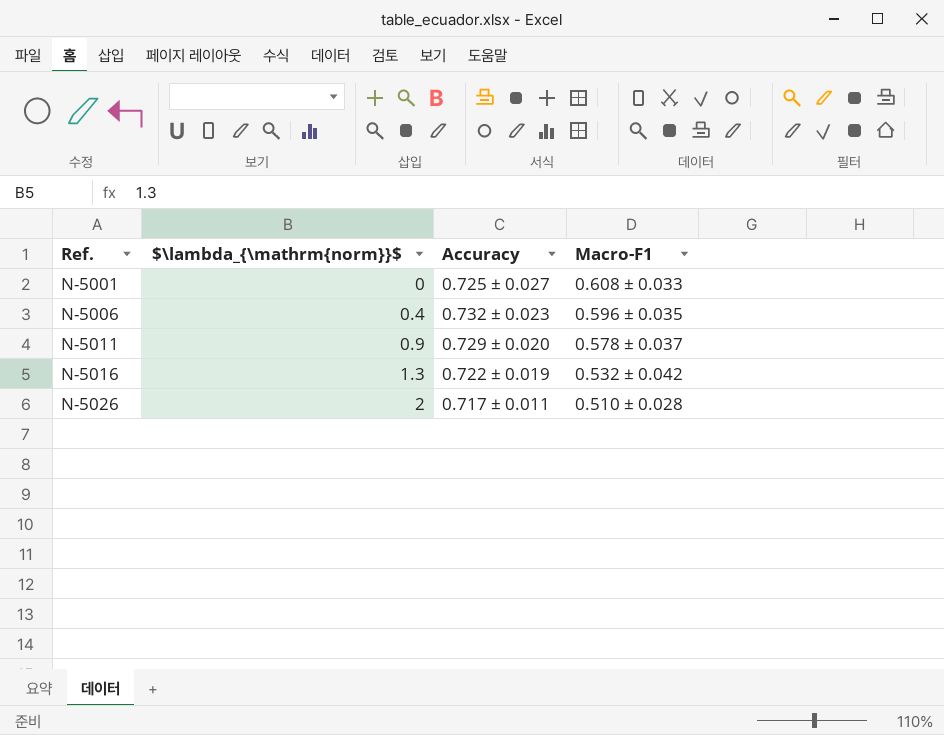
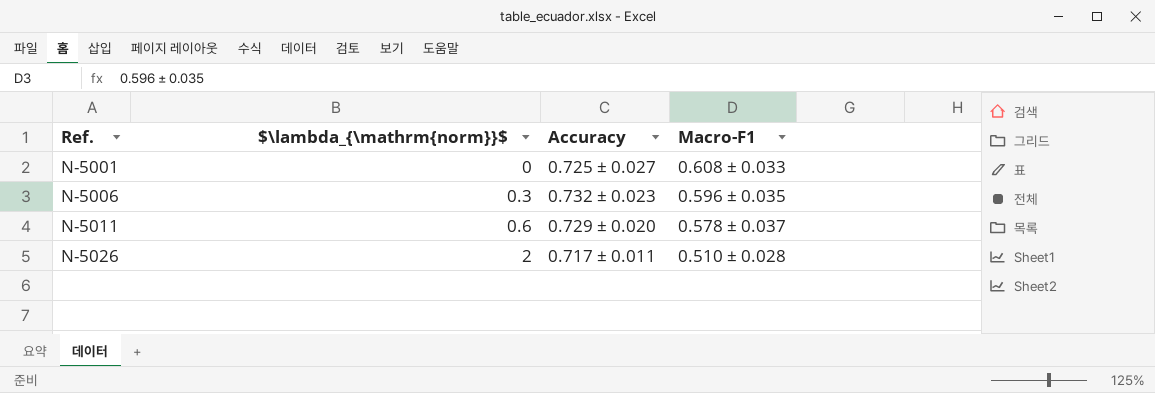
row N-5016: 1.3 | 0.722 ± 0.019 | 0.532 ± 0.042 -> none
N-5006 | $\lambda_{\mathrm{norm}}$: 0.4 -> 0.3
N-5011 | $\lambda_{\mathrm{norm}}$: 0.9 -> 0.6

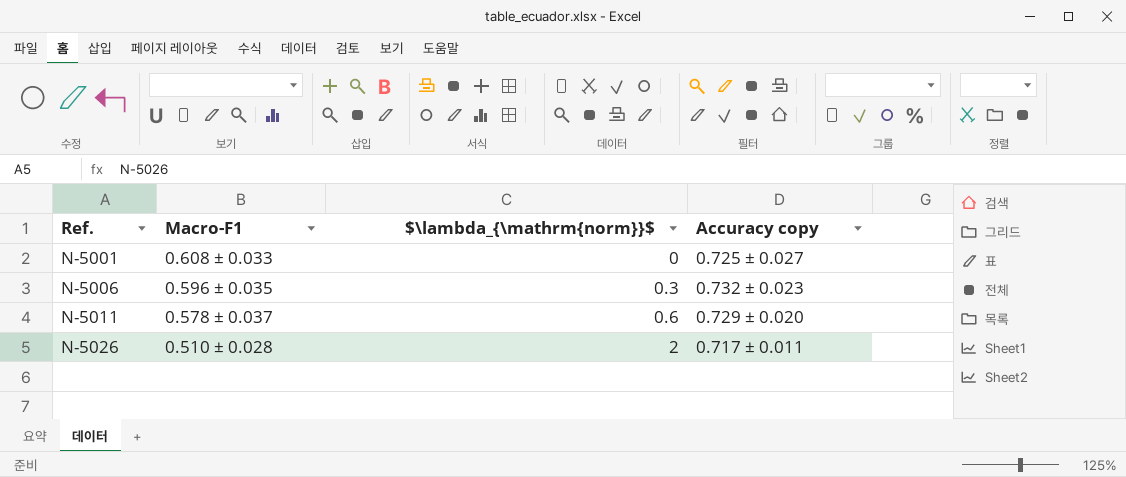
column Macro-F1 | position: 4 -> 2
column name: Accuracy -> Accuracy copy

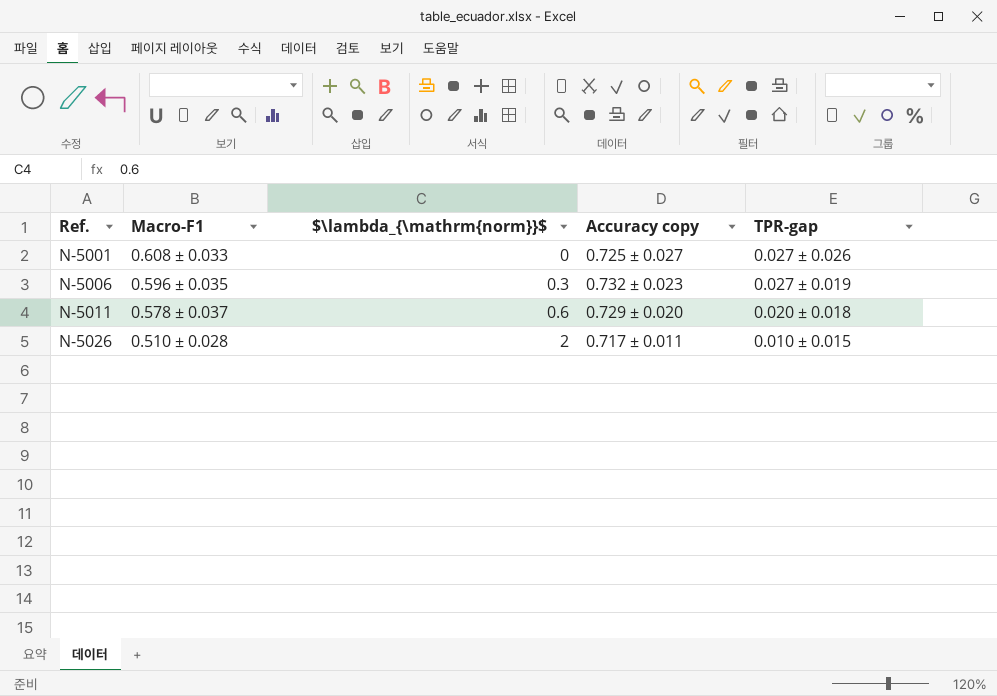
column TPR-gap | position: none -> 5

